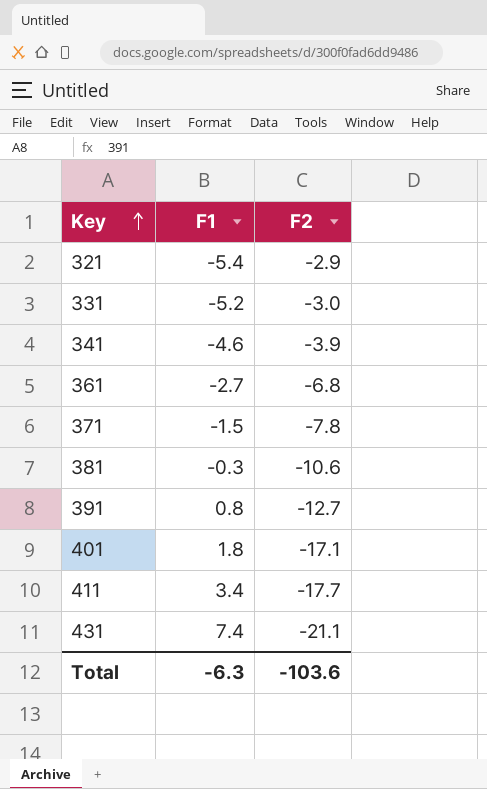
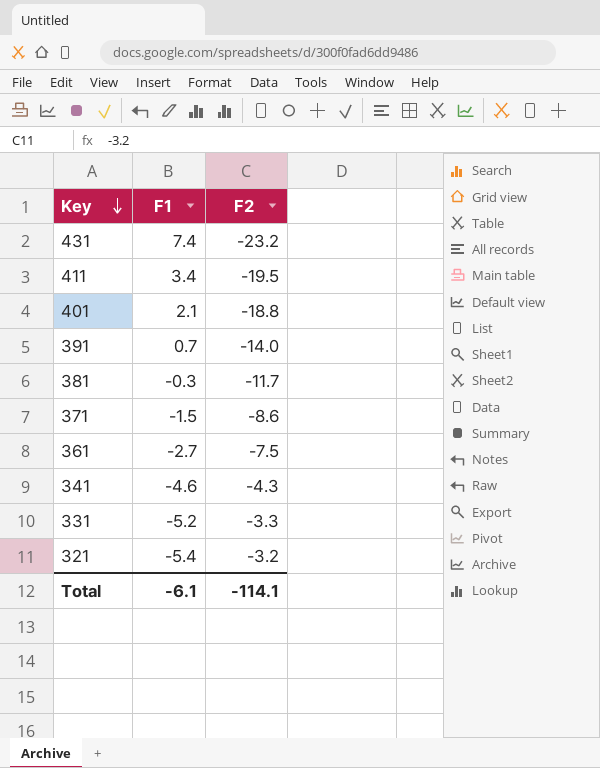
row order: Key ascending -> Key descending
431 | F2: -21.1 -> -23.2
411 | F2: -17.7 -> -19.5
401 | F1: 1.8 -> 2.1
401 | F2: -17.1 -> -18.8
391 | F1: 0.8 -> 0.7
391 | F2: -12.7 -> -14.0
381 | F2: -10.6 -> -11.7
371 | F2: -7.8 -> -8.6
361 | F2: -6.8 -> -7.5
341 | F2: -3.9 -> -4.3
331 | F2: -3.0 -> -3.3
321 | F2: -2.9 -> -3.2
Total | F1: -6.3 -> -6.1
Total | F2: -103.6 -> -114.1

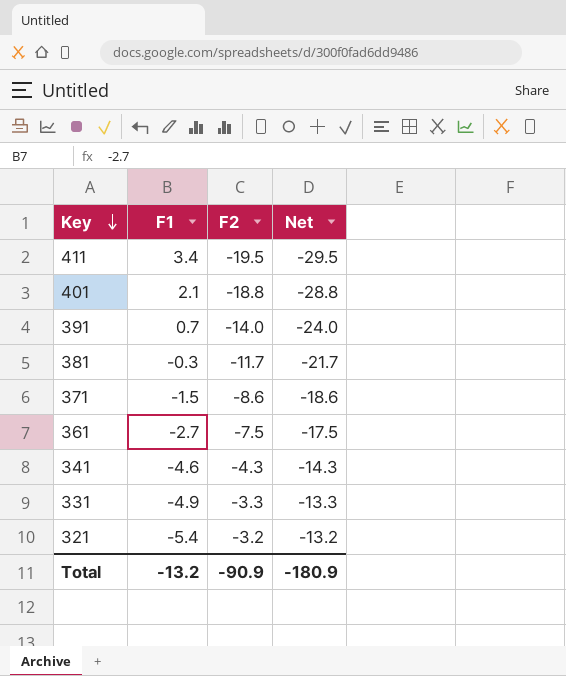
column Net | formula: none -> [F2] - 10
row 431: 7.4 | -23.2 -> none
331 | F1: -5.2 -> -4.9
Total | F1: -6.1 -> -13.2
Total | F2: -114.1 -> -90.9

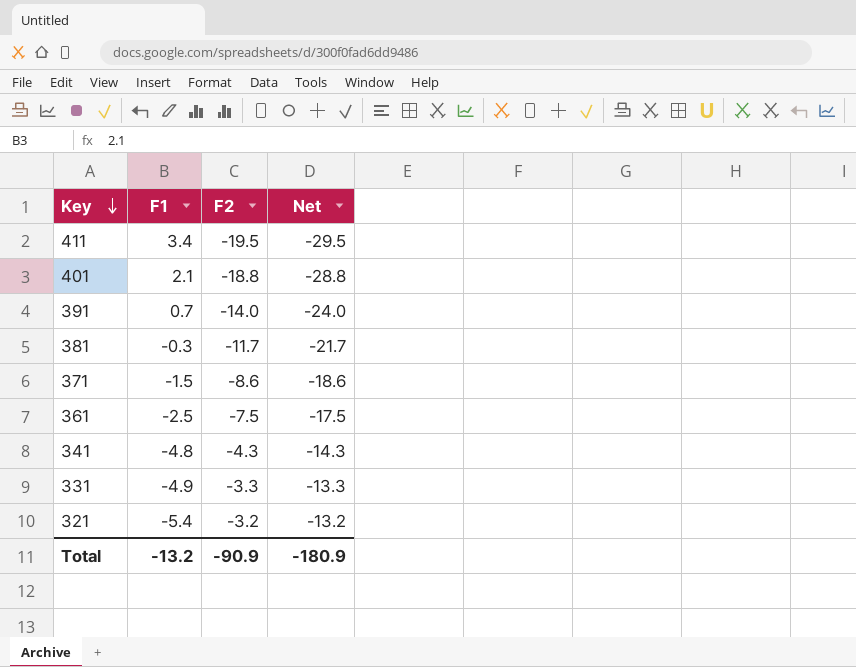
361 | F1: -2.7 -> -2.5
341 | F1: -4.6 -> -4.8

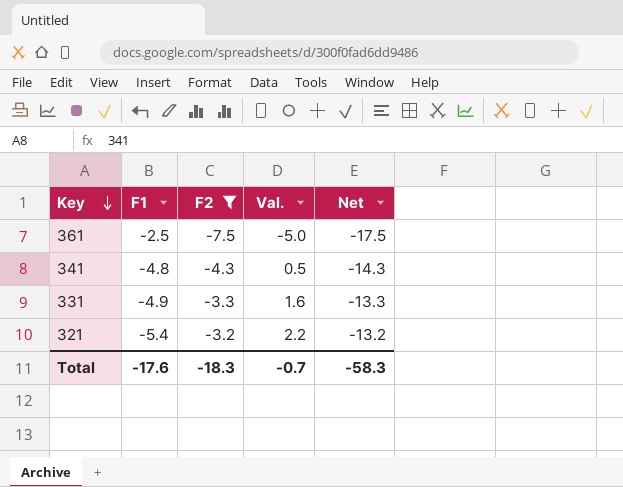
filter: none -> F2 >= -7.5
column Val. | formula: none -> [F2] - [F1]
Total | F1: -13.2 -> -17.6
Total | F2: -90.9 -> -18.3
Total | Net: -180.9 -> -58.3

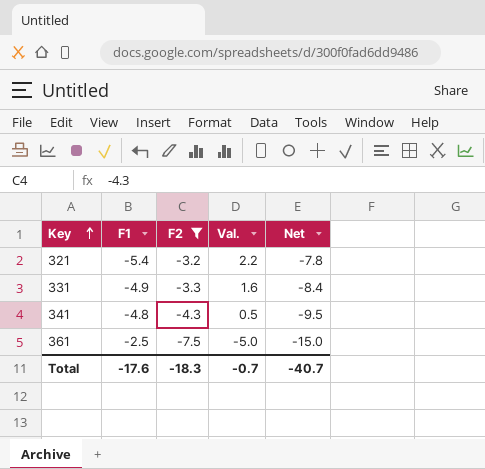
row order: Key descending -> Key ascending
column Net | formula: [F2] - 10 -> [Val.] - 10
Total | Net: -58.3 -> -40.7

